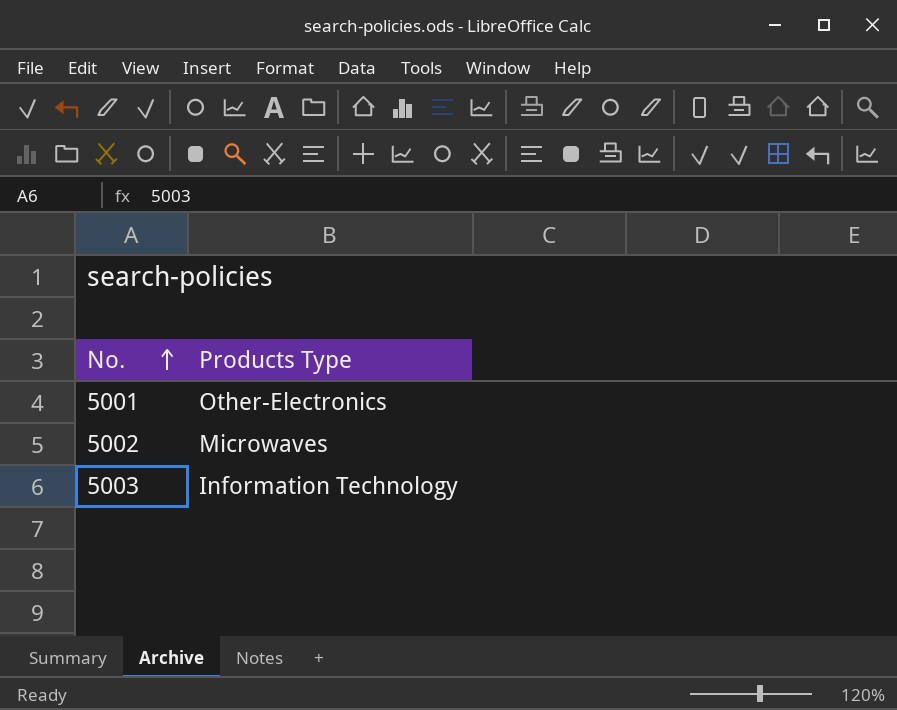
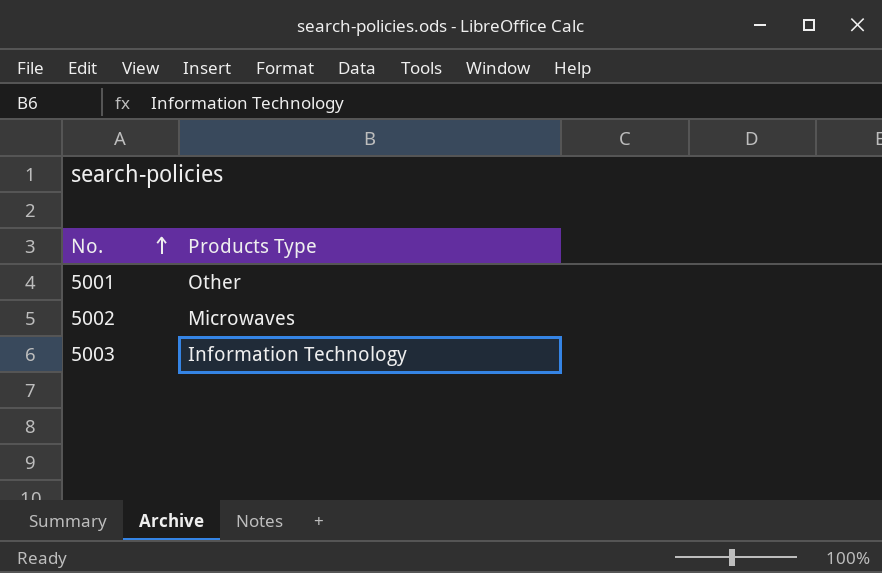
5001 | Products Type: Other-Electronics -> Other

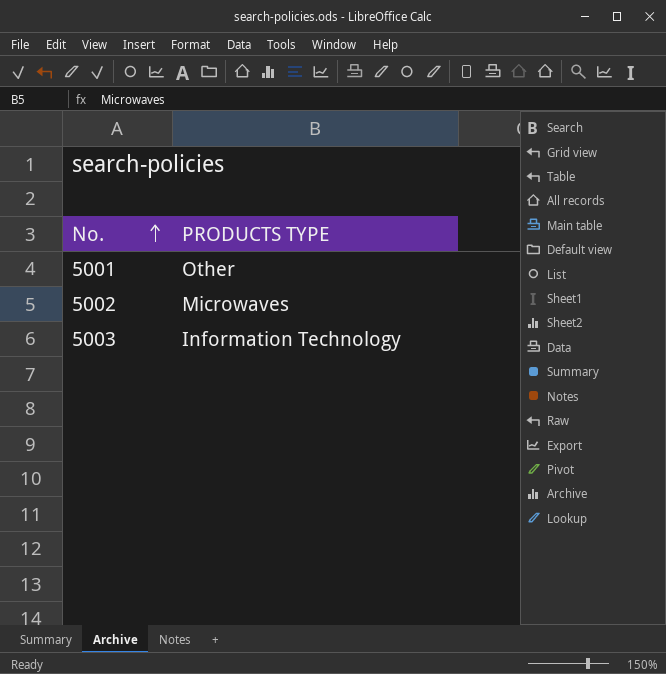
column name: Products Type -> PRODUCTS TYPE

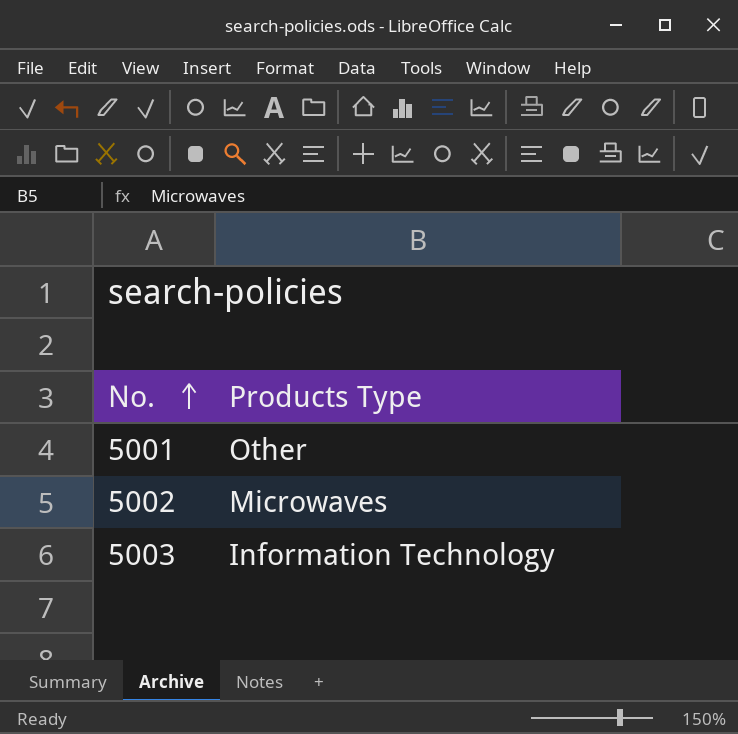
column name: PRODUCTS TYPE -> Products Type

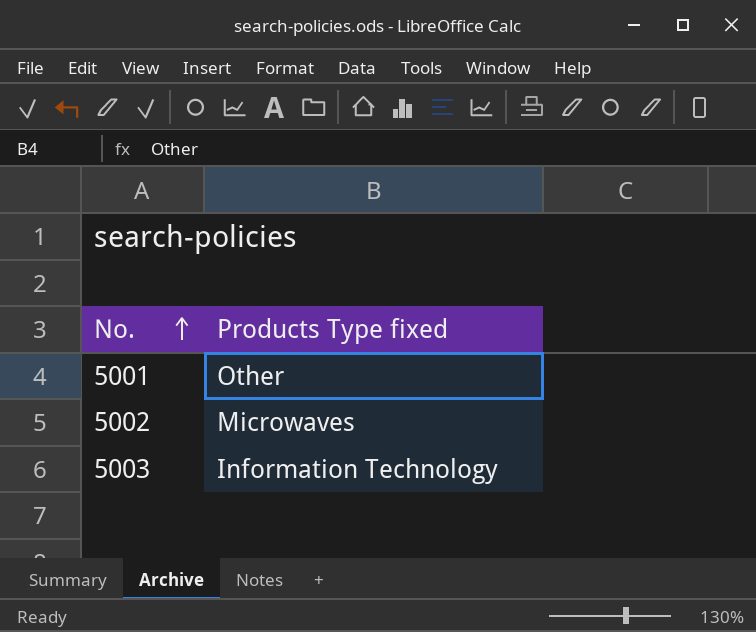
column name: Products Type -> Products Type fixed

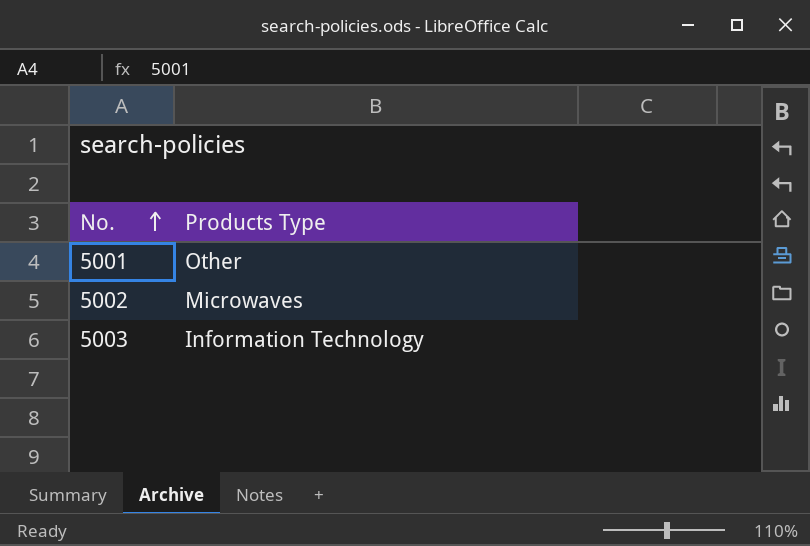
column name: Products Type fixed -> Products Type

